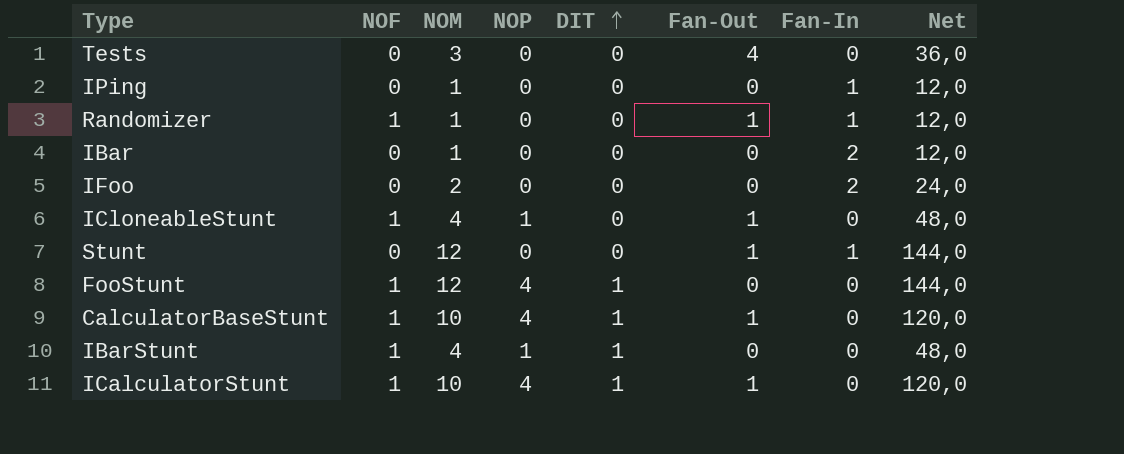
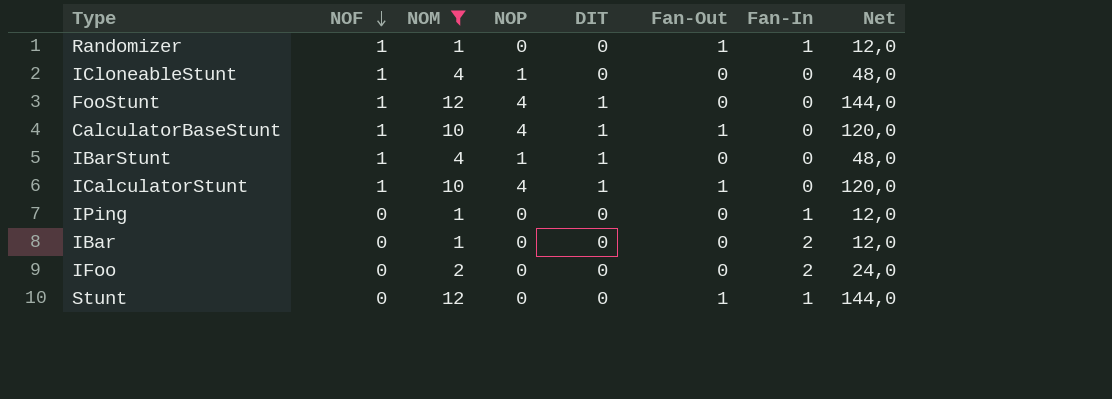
filter: none -> NOM != 3
row order: DIT ascending -> NOF descending
ICloneableStunt | Fan-Out: 1 -> 0

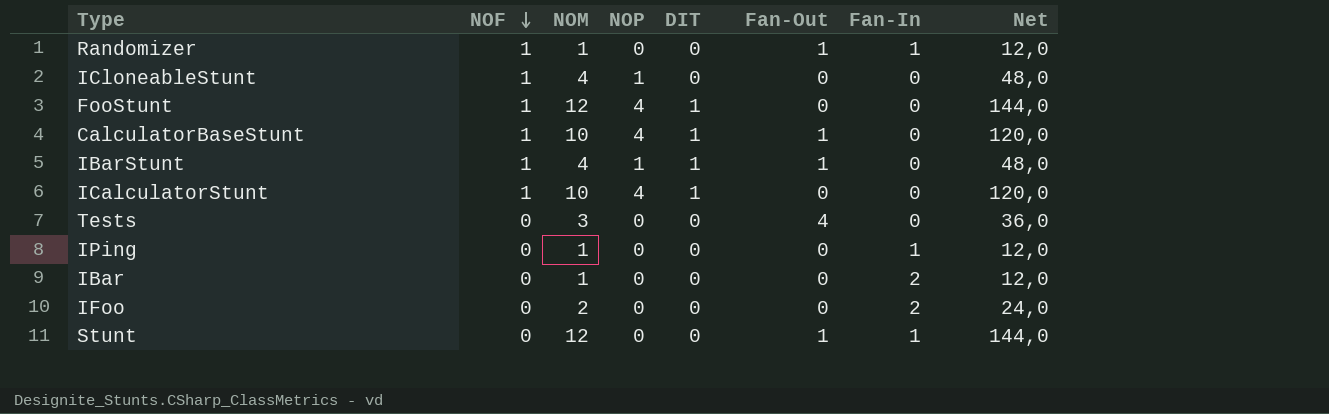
filter: NOM != 3 -> none
IBarStunt | Fan-Out: 0 -> 1
ICalculatorStunt | Fan-Out: 1 -> 0

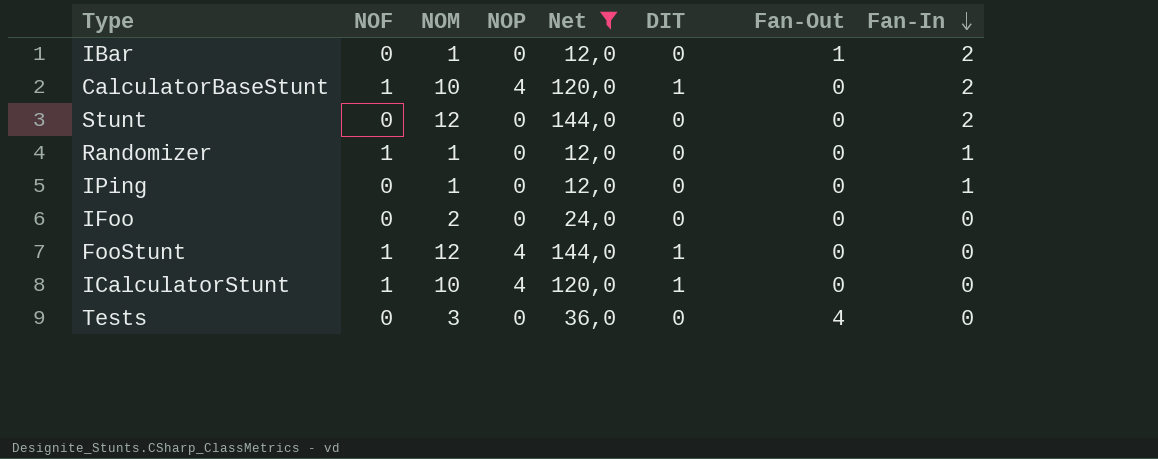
filter: none -> Net != 48,0
row order: NOF descending -> Fan-In descending
column Net | position: 8 -> 5
IBar | Fan-Out: 0 -> 1
CalculatorBaseStunt | Fan-Out: 1 -> 0
CalculatorBaseStunt | Fan-In: 0 -> 2
Stunt | Fan-Out: 1 -> 0
Stunt | Fan-In: 1 -> 2
Randomizer | Fan-Out: 1 -> 0
IFoo | Fan-In: 2 -> 0

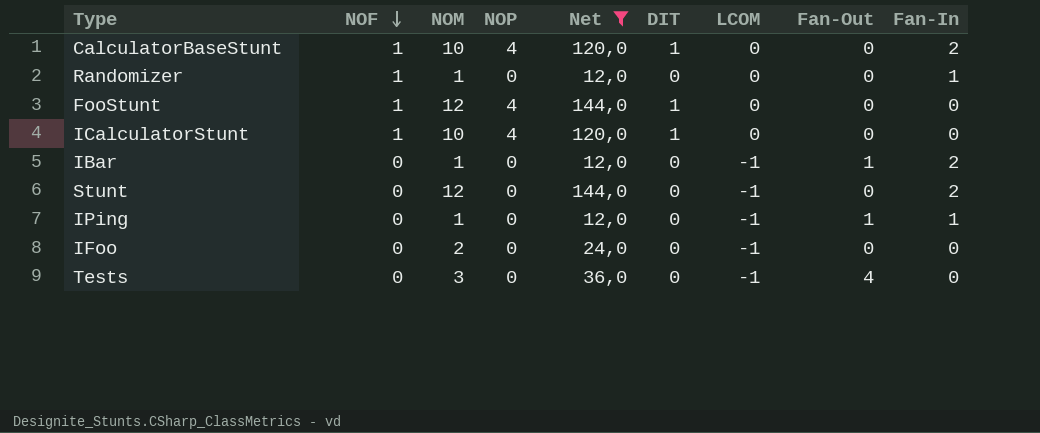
row order: Fan-In descending -> NOF descending
column LCOM | position: none -> 7
IPing | Fan-Out: 0 -> 1

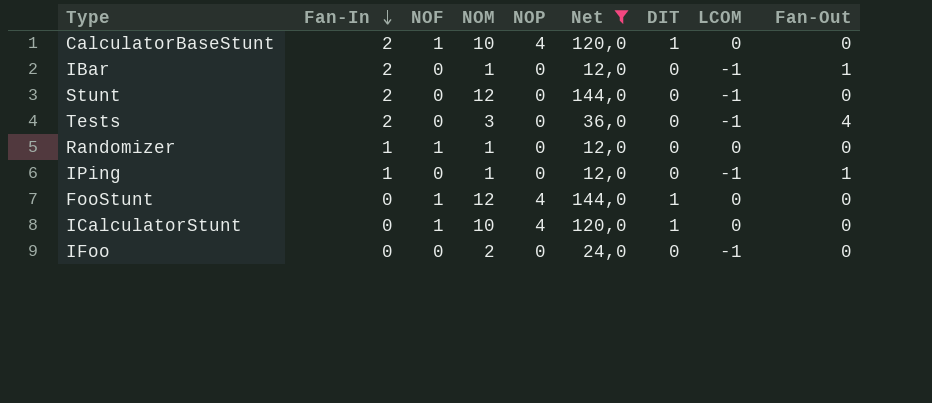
row order: NOF descending -> Fan-In descending
column Fan-In | position: 9 -> 2
Tests | Fan-In: 0 -> 2

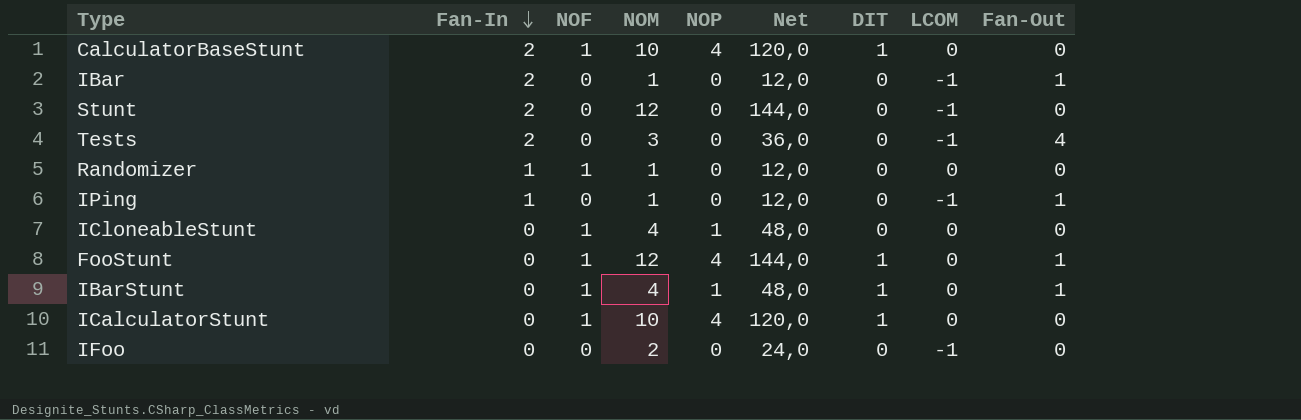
filter: Net != 48,0 -> none
FooStunt | Fan-Out: 0 -> 1

